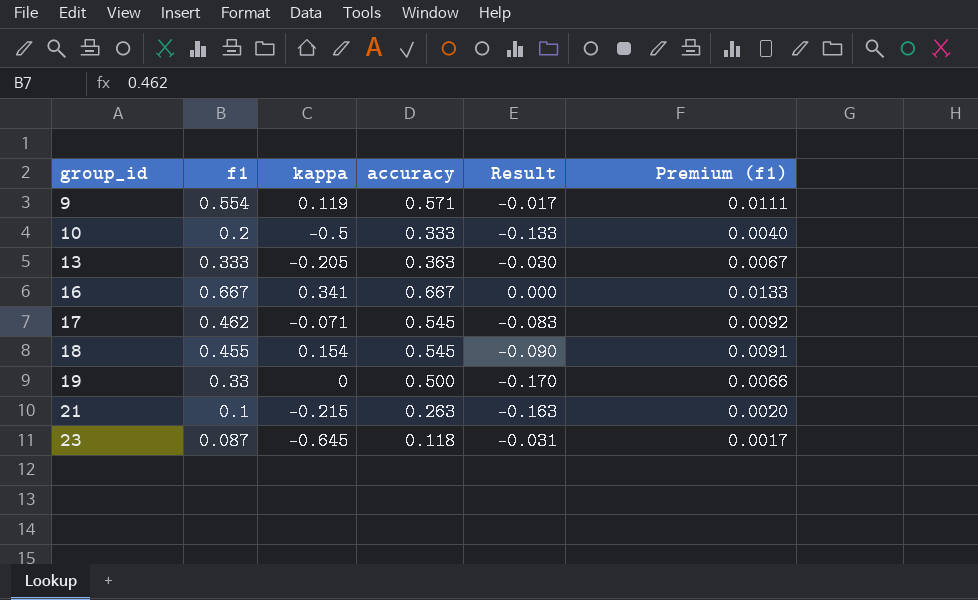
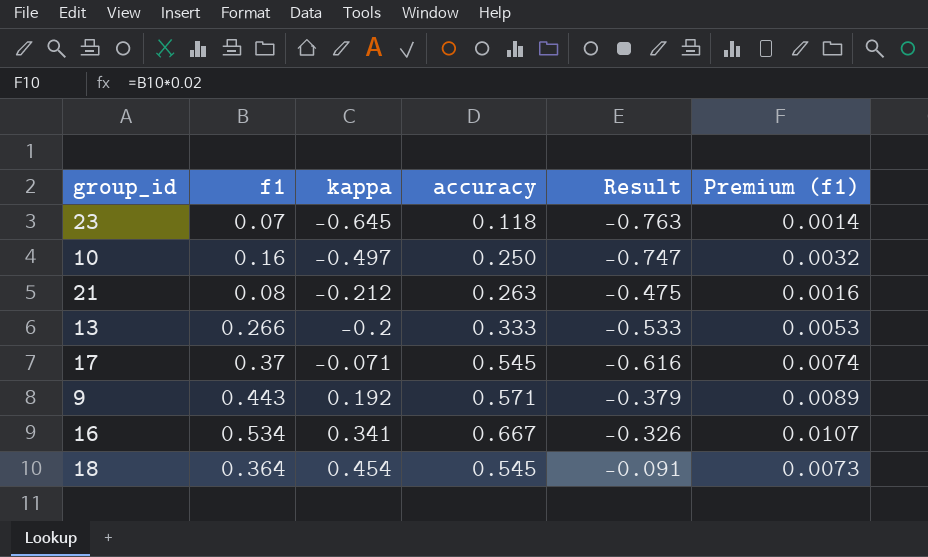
row order: group_id ascending -> kappa ascending
column Result | formula: [f1] - [accuracy] -> [kappa] - [accuracy]
row 19: 0.33 | 0 | 0.500 | -0.170 | 0.0066 -> none
23 | f1: 0.087 -> 0.07
23 | Premium (f1): 0.0017 -> 0.0014
10 | f1: 0.2 -> 0.16
10 | kappa: -0.5 -> -0.497
10 | accuracy: 0.333 -> 0.250
10 | Premium (f1): 0.0040 -> 0.0032
21 | f1: 0.1 -> 0.08
21 | kappa: -0.215 -> -0.212
21 | Premium (f1): 0.0020 -> 0.0016
13 | f1: 0.333 -> 0.266
13 | kappa: -0.205 -> -0.2
13 | accuracy: 0.363 -> 0.333
13 | Premium (f1): 0.0067 -> 0.0053
17 | f1: 0.462 -> 0.37
17 | Premium (f1): 0.0092 -> 0.0074
9 | f1: 0.554 -> 0.443
9 | kappa: 0.119 -> 0.192
9 | Premium (f1): 0.0111 -> 0.0089
16 | f1: 0.667 -> 0.534
16 | Premium (f1): 0.0133 -> 0.0107
18 | f1: 0.455 -> 0.364
18 | kappa: 0.154 -> 0.454
18 | Premium (f1): 0.0091 -> 0.0073

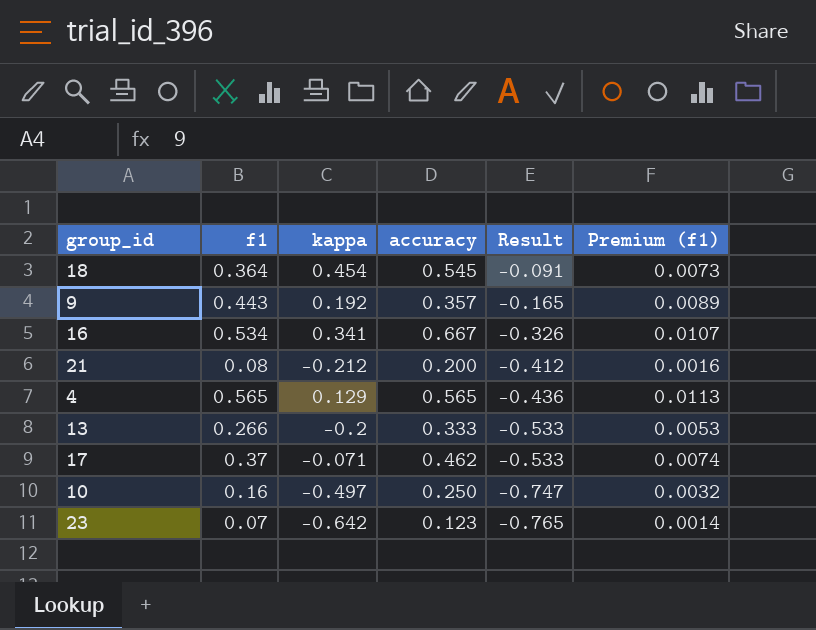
row order: kappa ascending -> Result descending
9 | accuracy: 0.571 -> 0.357
9 | Result: -0.379 -> -0.165
21 | accuracy: 0.263 -> 0.200
21 | Result: -0.475 -> -0.412
row 4: none -> 0.565 | 0.129 | 0.565 | -0.436 | 0.0113
17 | accuracy: 0.545 -> 0.462
17 | Result: -0.616 -> -0.533
23 | kappa: -0.645 -> -0.642
23 | accuracy: 0.118 -> 0.123
23 | Result: -0.763 -> -0.765

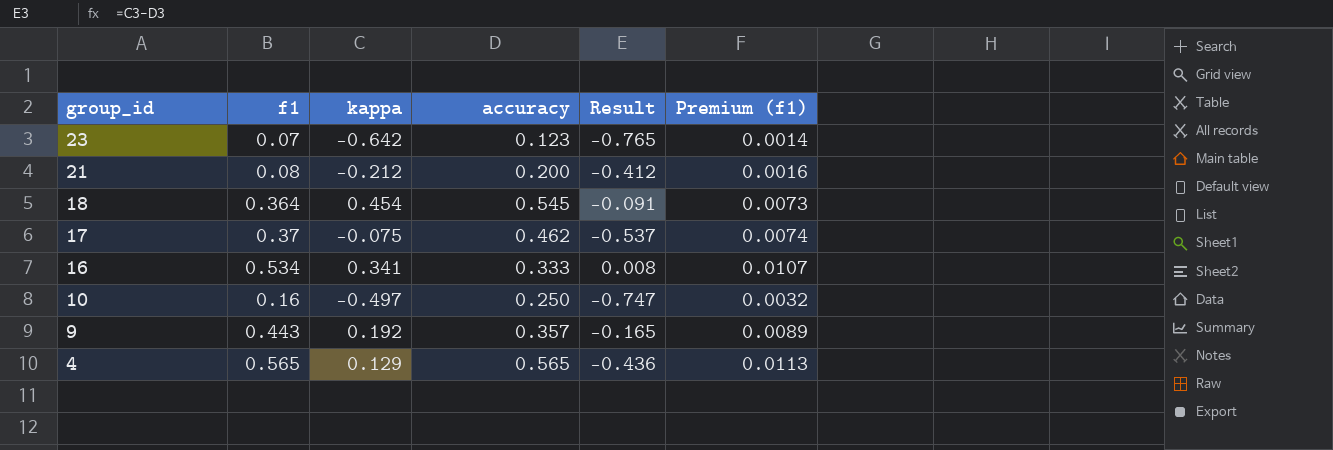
row order: Result descending -> group_id descending
row 13: 0.266 | -0.2 | 0.333 | -0.533 | 0.0053 -> none
17 | kappa: -0.071 -> -0.075
17 | Result: -0.533 -> -0.537
16 | accuracy: 0.667 -> 0.333
16 | Result: -0.326 -> 0.008

